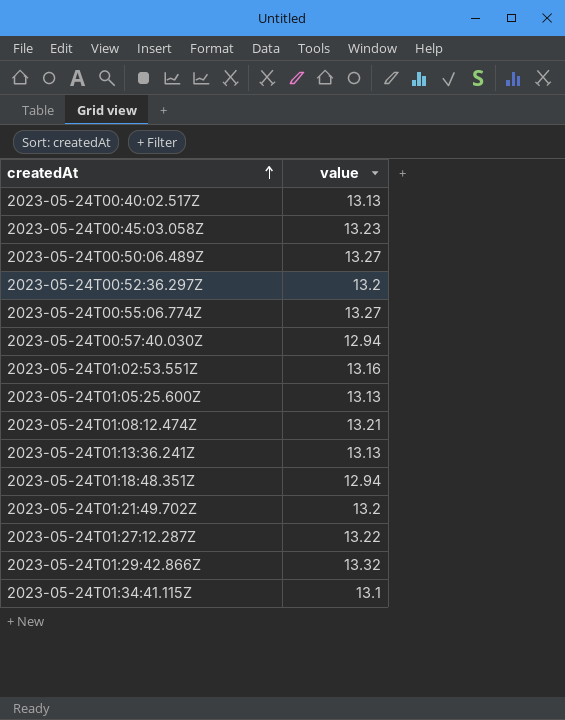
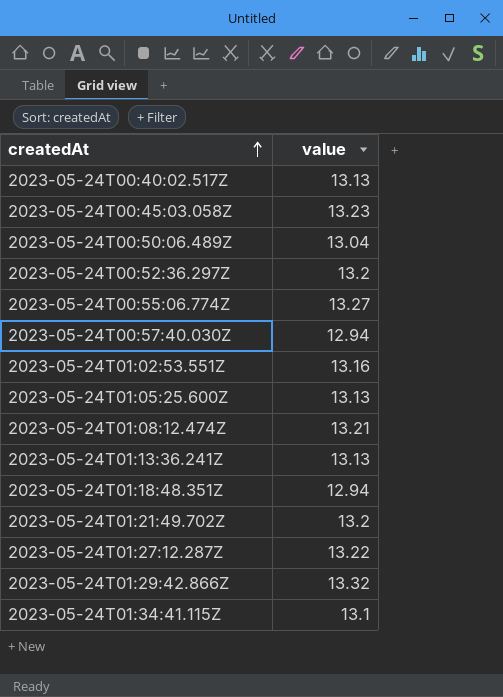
2023-05-24T00:50:06.489Z | value: 13.27 -> 13.04

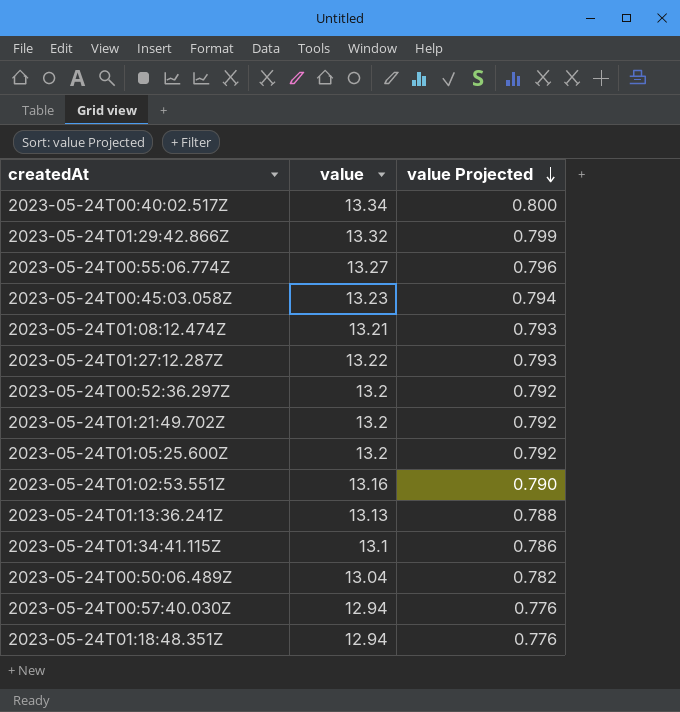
row order: createdAt ascending -> value Projected descending
column value Projected | formula: none -> [value] * 0.06
2023-05-24T00:40:02.517Z | value: 13.13 -> 13.34
2023-05-24T01:05:25.600Z | value: 13.13 -> 13.2

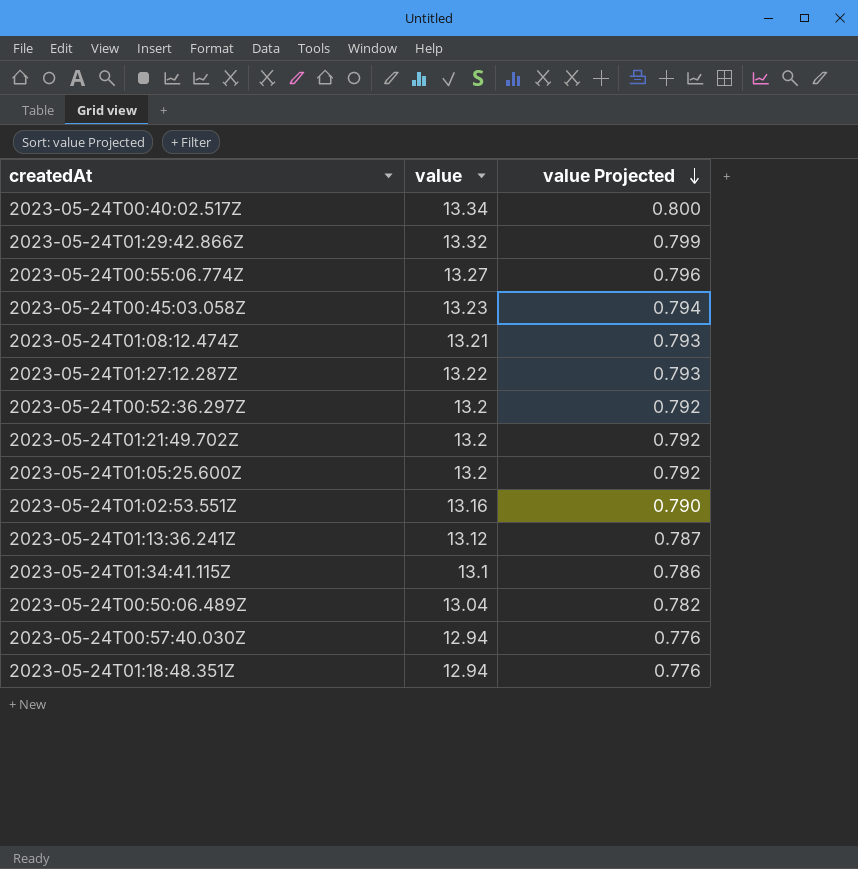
2023-05-24T01:13:36.241Z | value: 13.13 -> 13.12
2023-05-24T01:13:36.241Z | value Projected: 0.788 -> 0.787

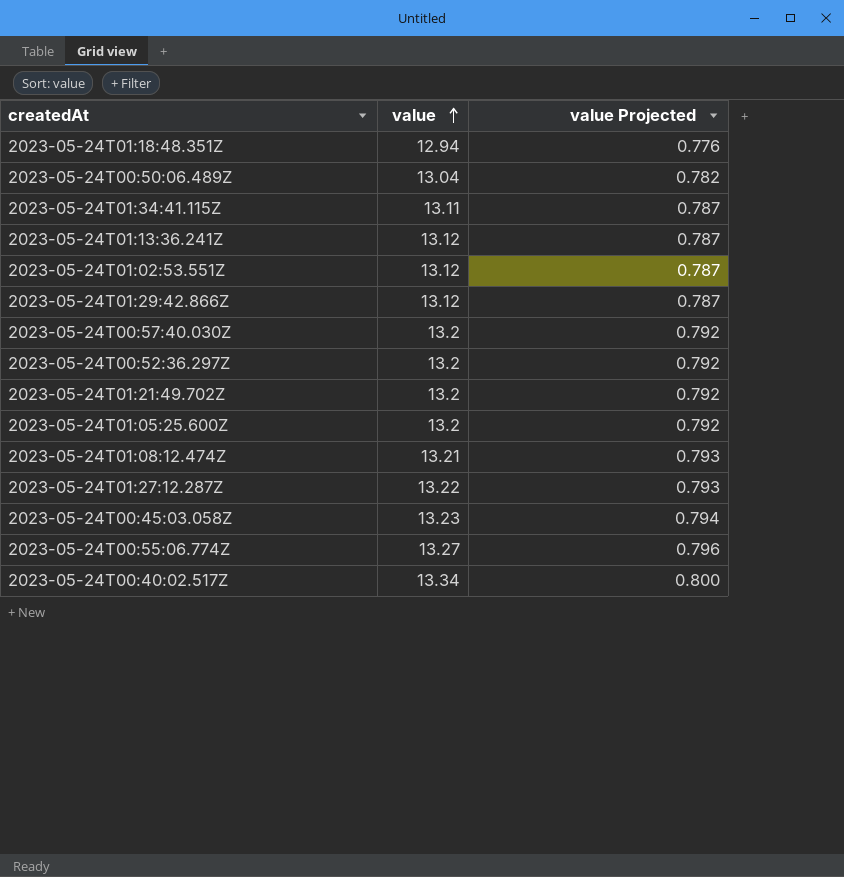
row order: value Projected descending -> value ascending
2023-05-24T01:34:41.115Z | value: 13.1 -> 13.11
2023-05-24T01:34:41.115Z | value Projected: 0.786 -> 0.787
2023-05-24T01:02:53.551Z | value: 13.16 -> 13.12
2023-05-24T01:02:53.551Z | value Projected: 0.790 -> 0.787
2023-05-24T01:29:42.866Z | value: 13.32 -> 13.12
2023-05-24T01:29:42.866Z | value Projected: 0.799 -> 0.787
2023-05-24T00:57:40.030Z | value: 12.94 -> 13.2
2023-05-24T00:57:40.030Z | value Projected: 0.776 -> 0.792

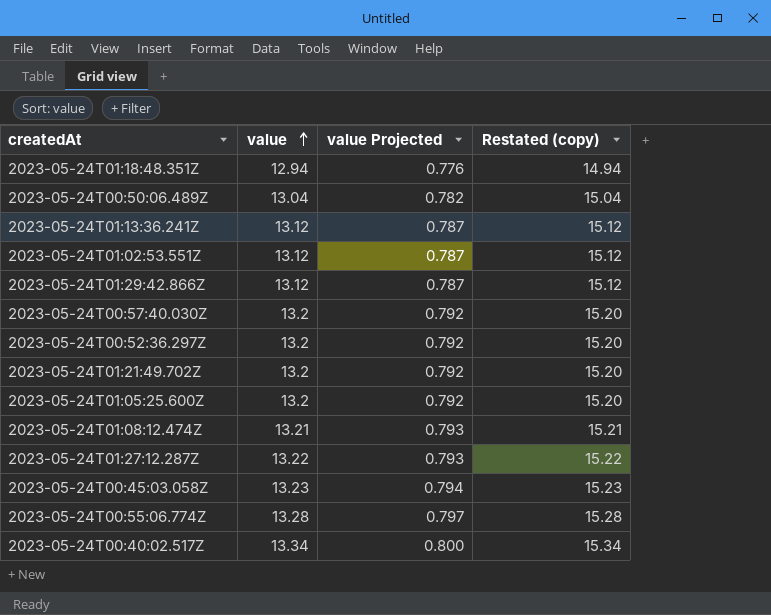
column Restated (copy) | formula: none -> [value] + 2
row 2023-05-24T01:34:41.115Z: 13.11 | 0.787 -> none
2023-05-24T00:55:06.774Z | value: 13.27 -> 13.28
2023-05-24T00:55:06.774Z | value Projected: 0.796 -> 0.797

